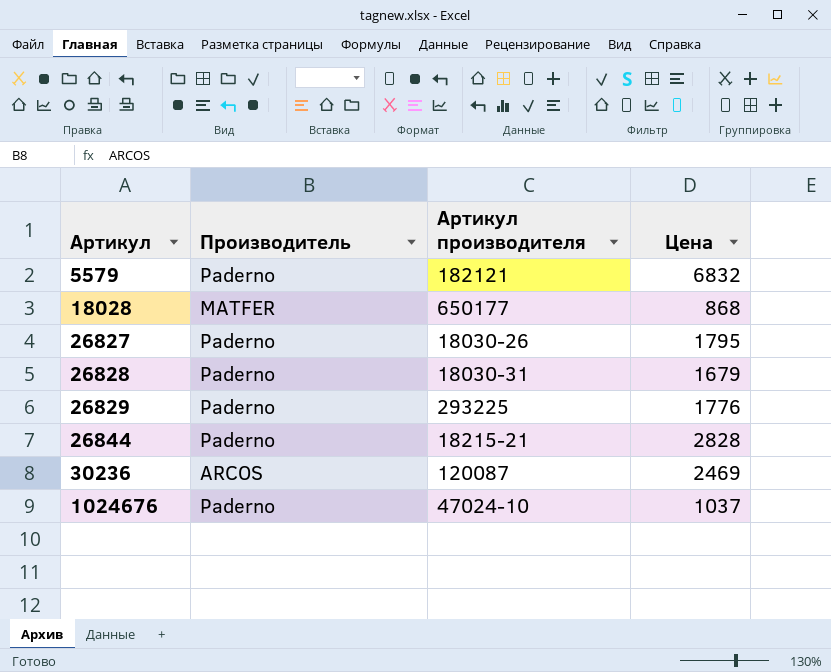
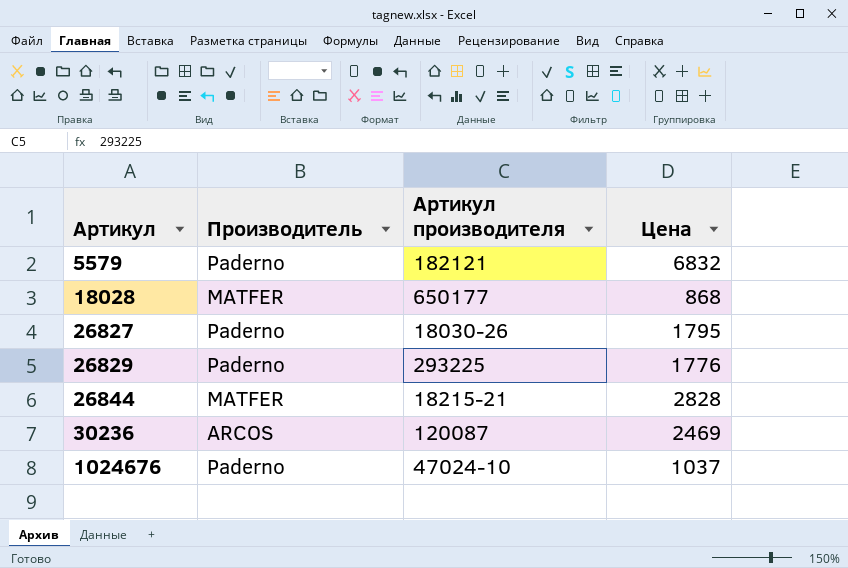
row 26828: Paderno | 18030-31 | 1679 -> none
26844 | Производитель: Paderno -> MATFER

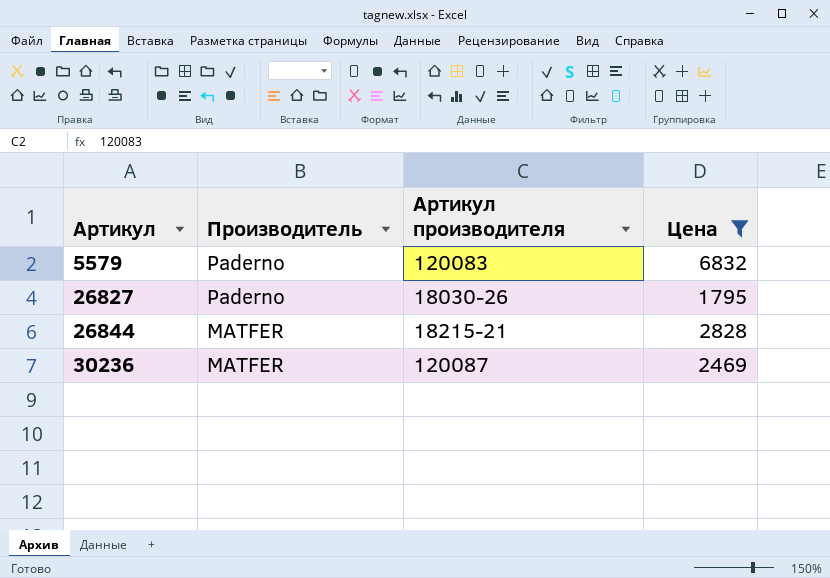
filter: none -> Цена >= 1795
5579 | Артикул производителя: 182121 -> 120083
30236 | Производитель: ARCOS -> MATFER

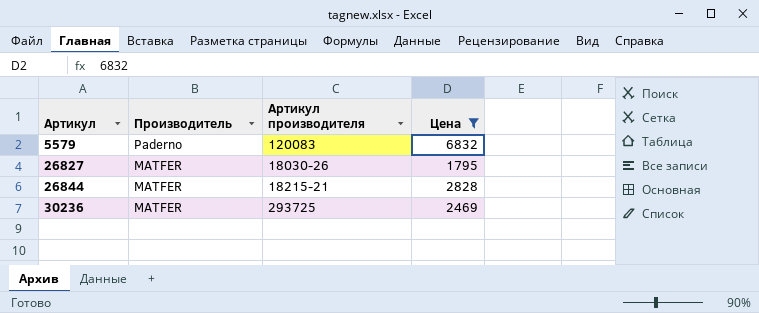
26827 | Производитель: Paderno -> MATFER
30236 | Артикул производителя: 120087 -> 293725

